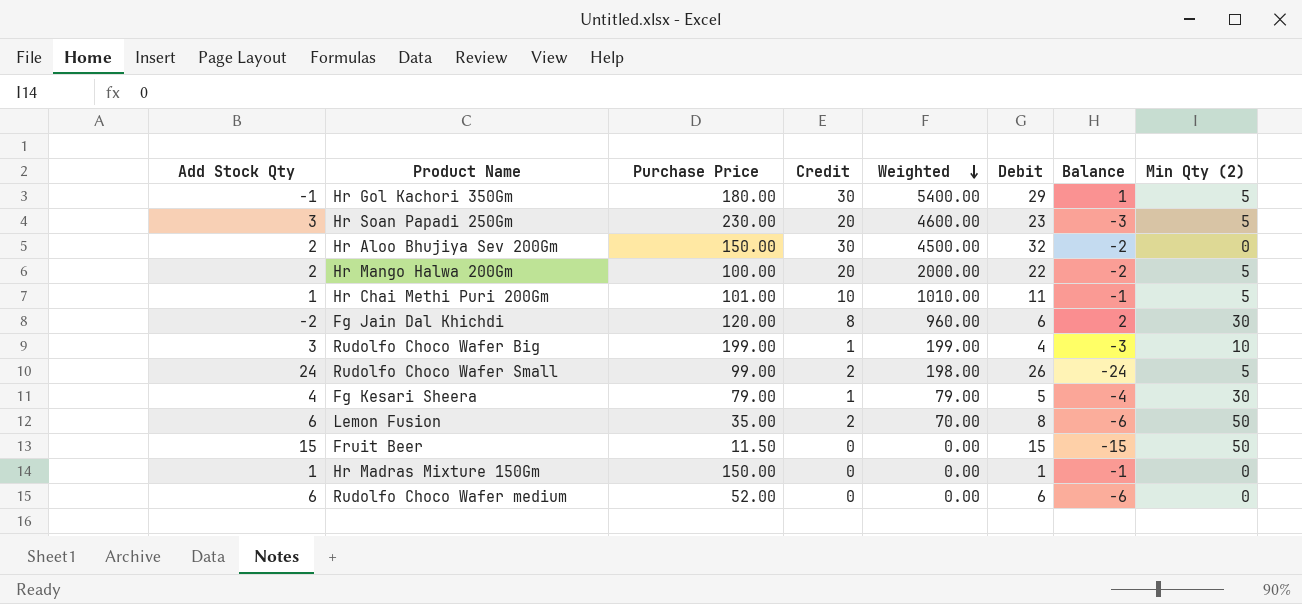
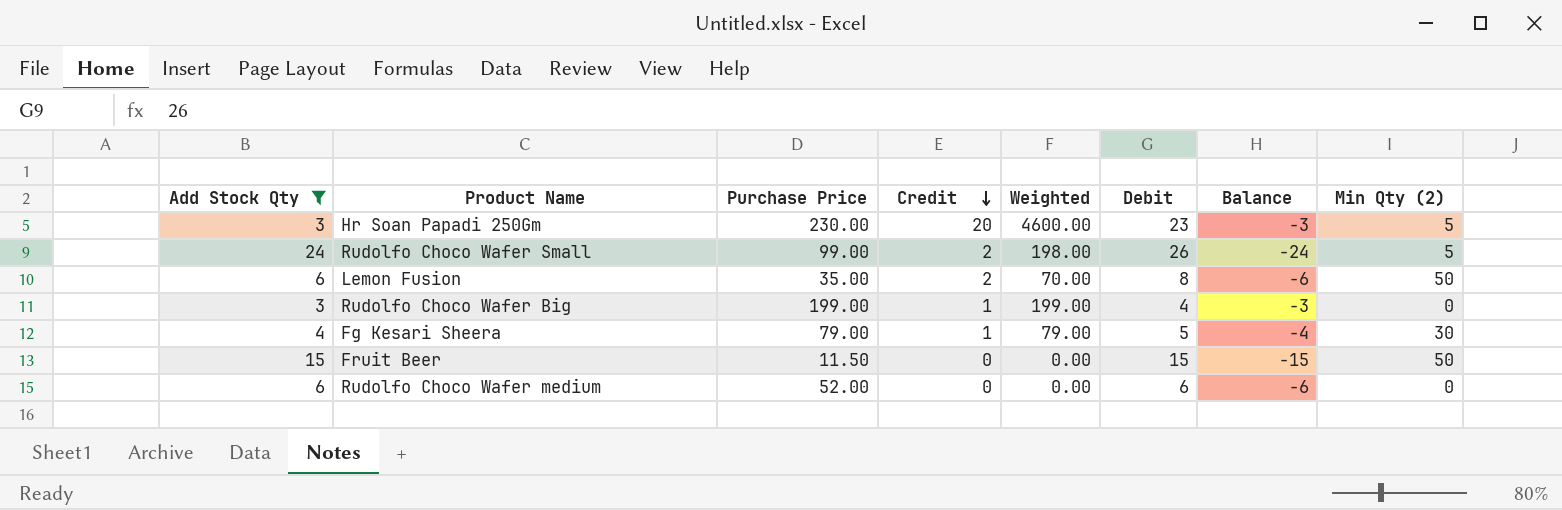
filter: none -> Add Stock Qty >= 3
row order: Weighted descending -> Credit descending
Rudolfo Choco Wafer Big | Min Qty (2): 10 -> 0

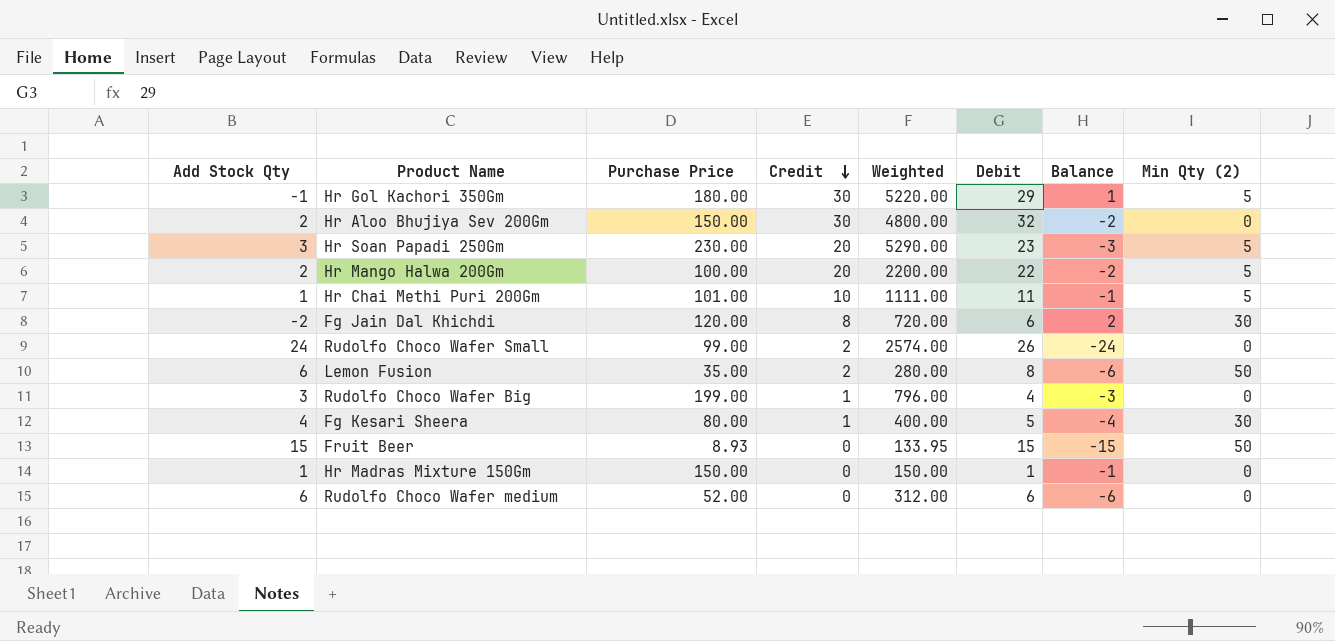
filter: Add Stock Qty >= 3 -> none
column Weighted | formula: [Purchase Price] * [Credit] -> [Purchase Price] * [Debit]
Rudolfo Choco Wafer Small | Min Qty (2): 5 -> 0
Fg Kesari Sheera | Purchase Price: 79.00 -> 80.00
Fruit Beer | Purchase Price: 11.50 -> 8.93

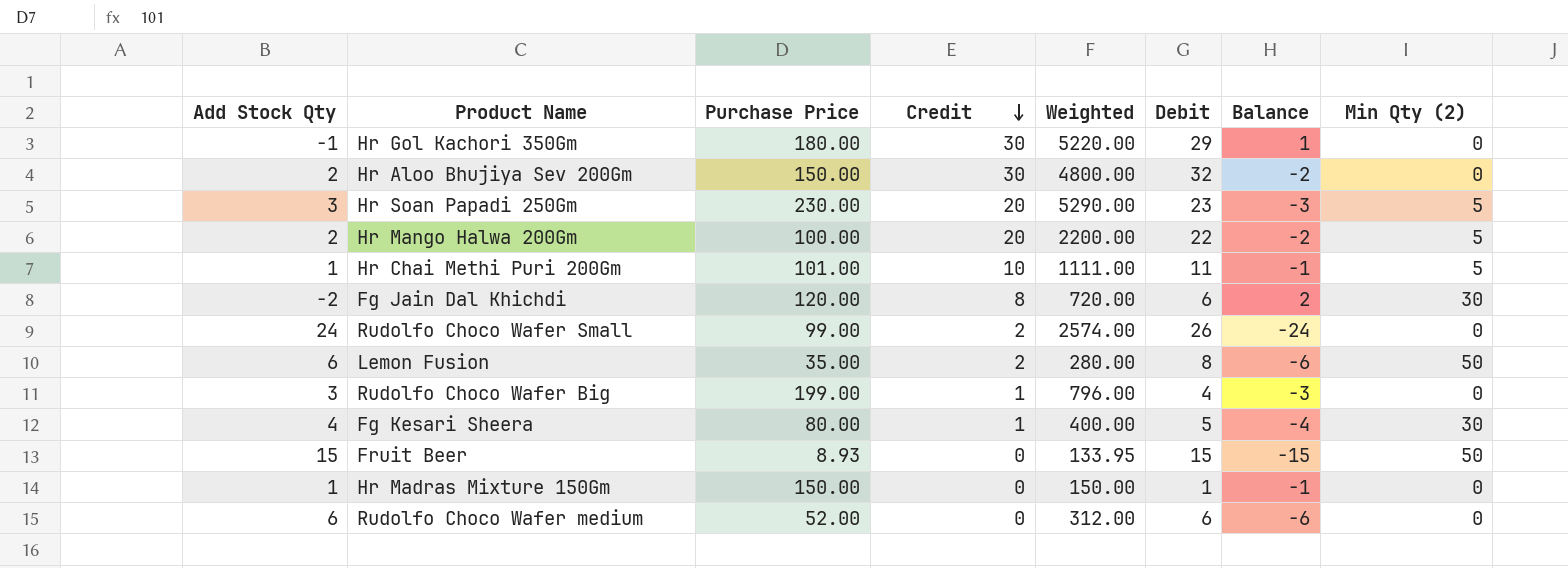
Hr Gol Kachori 350Gm | Min Qty (2): 5 -> 0

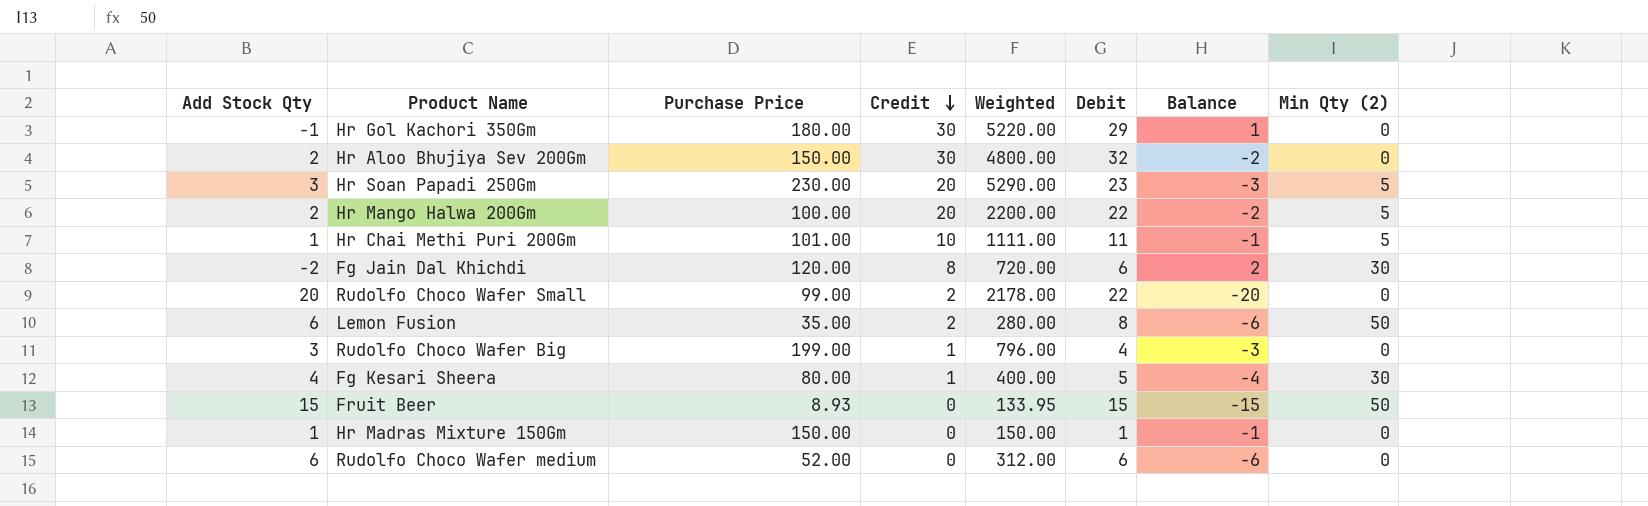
Rudolfo Choco Wafer Small | Add Stock Qty: 24 -> 20
Rudolfo Choco Wafer Small | Weighted: 2574.00 -> 2178.00
Rudolfo Choco Wafer Small | Debit: 26 -> 22
Rudolfo Choco Wafer Small | Balance: -24 -> -20

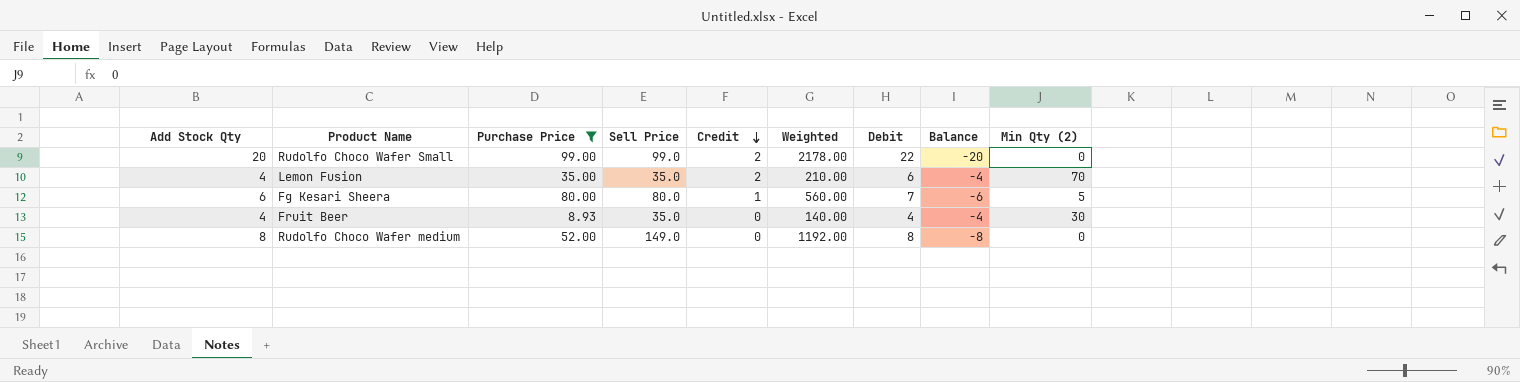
filter: none -> Purchase Price <= 99.00
column Sell Price | position: none -> 4
column Weighted | formula: [Purchase Price] * [Debit] -> [Sell Price] * [Debit]
Lemon Fusion | Add Stock Qty: 6 -> 4
Lemon Fusion | Debit: 8 -> 6
Lemon Fusion | Balance: -6 -> -4
Lemon Fusion | Min Qty (2): 50 -> 70
Fg Kesari Sheera | Add Stock Qty: 4 -> 6
Fg Kesari Sheera | Debit: 5 -> 7
Fg Kesari Sheera | Balance: -4 -> -6
Fg Kesari Sheera | Min Qty (2): 30 -> 5
Fruit Beer | Add Stock Qty: 15 -> 4
Fruit Beer | Debit: 15 -> 4
Fruit Beer | Balance: -15 -> -4
Fruit Beer | Min Qty (2): 50 -> 30
Rudolfo Choco Wafer medium | Add Stock Qty: 6 -> 8
Rudolfo Choco Wafer medium | Debit: 6 -> 8
Rudolfo Choco Wafer medium | Balance: -6 -> -8

